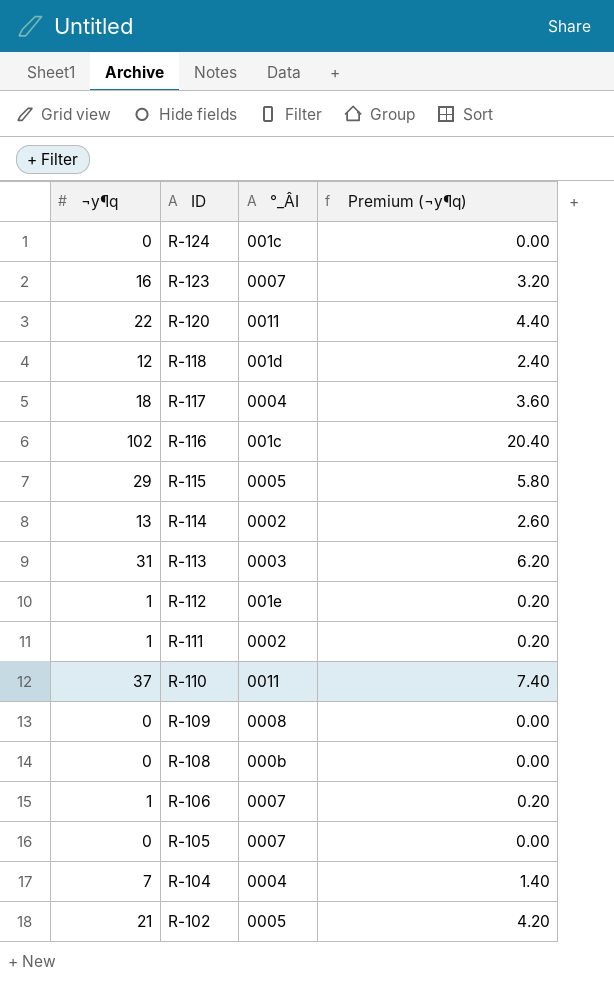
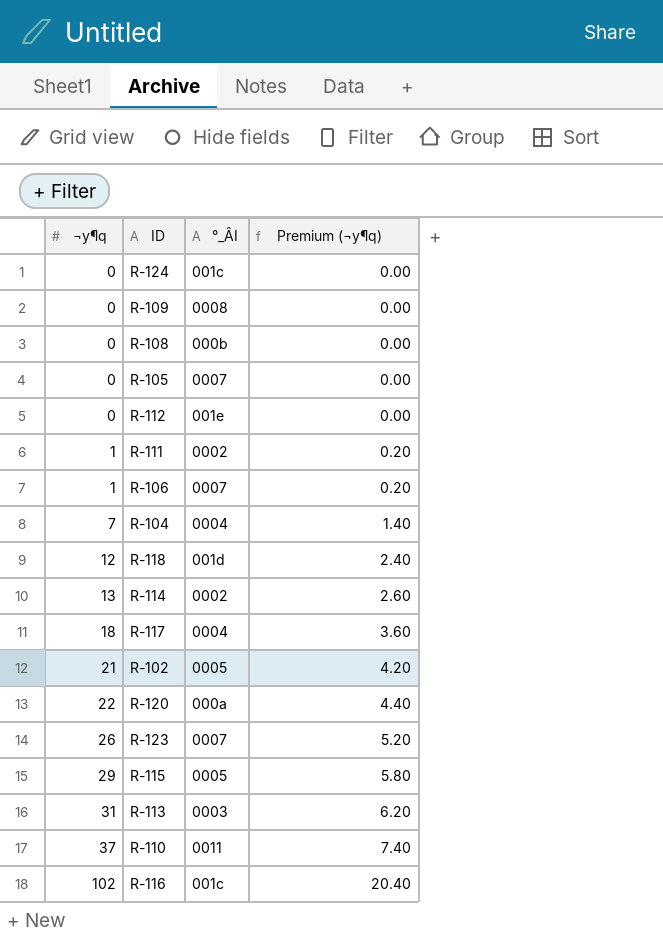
row order: ID descending -> ¬y¶q ascending
R-112 | ¬y¶q: 1 -> 0
R-112 | Premium (¬y¶q): 0.20 -> 0.00
R-120 | °_ÂI: 0011 -> 000a
R-123 | ¬y¶q: 16 -> 26
R-123 | Premium (¬y¶q): 3.20 -> 5.20

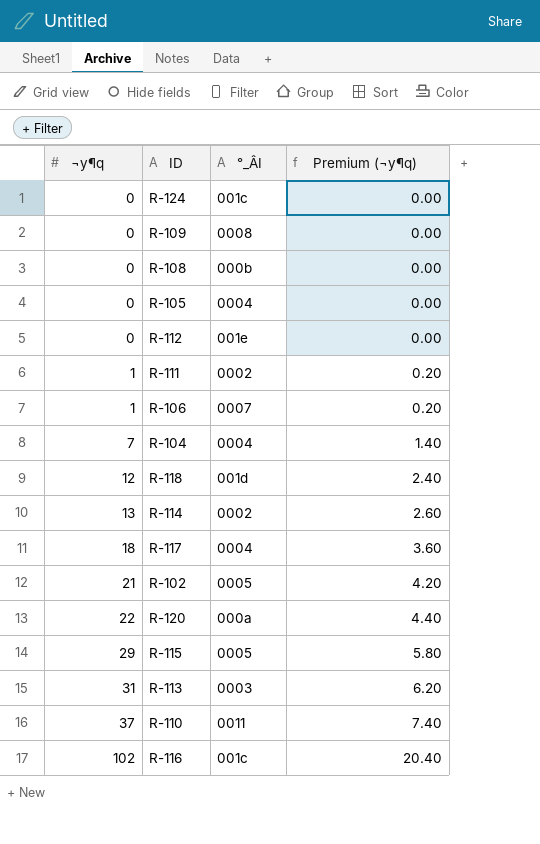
row R-123: 26 | 0007 | 5.20 -> none
R-105 | °_ÂI: 0007 -> 0004

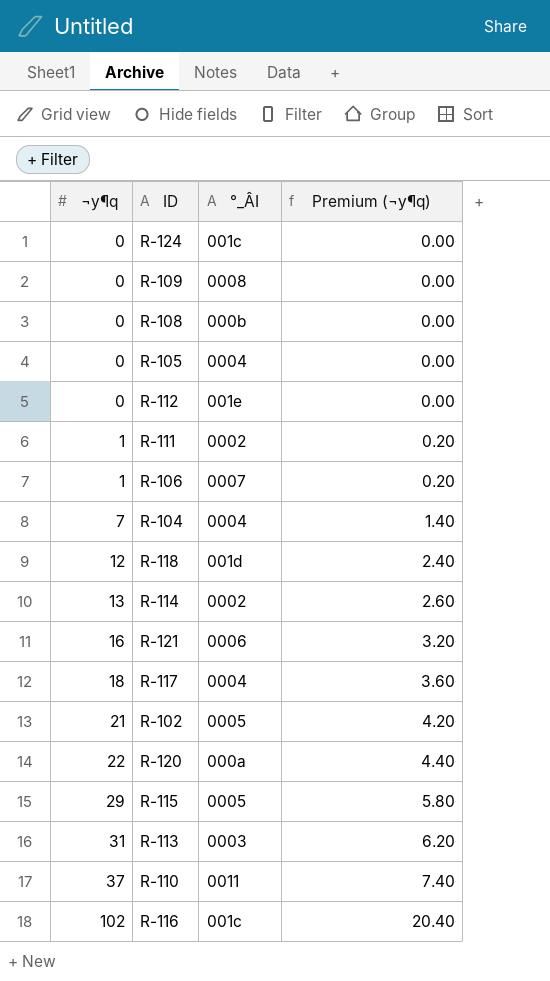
row R-121: none -> 16 | 0006 | 3.20

